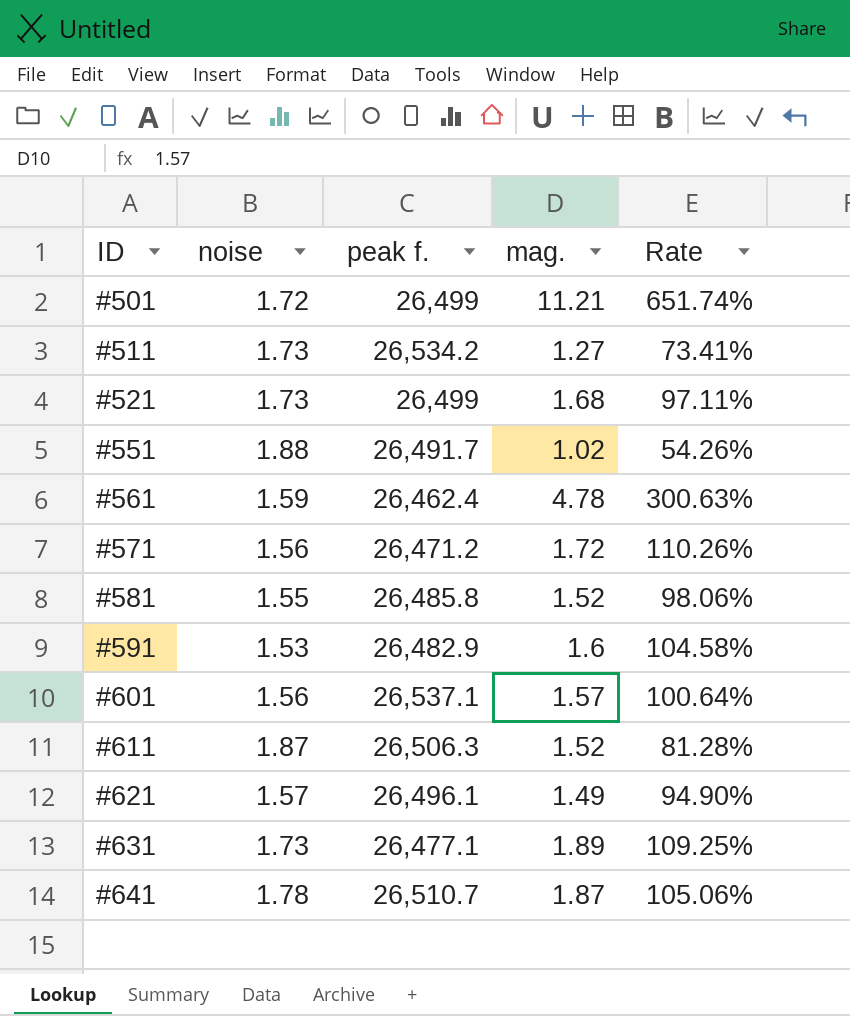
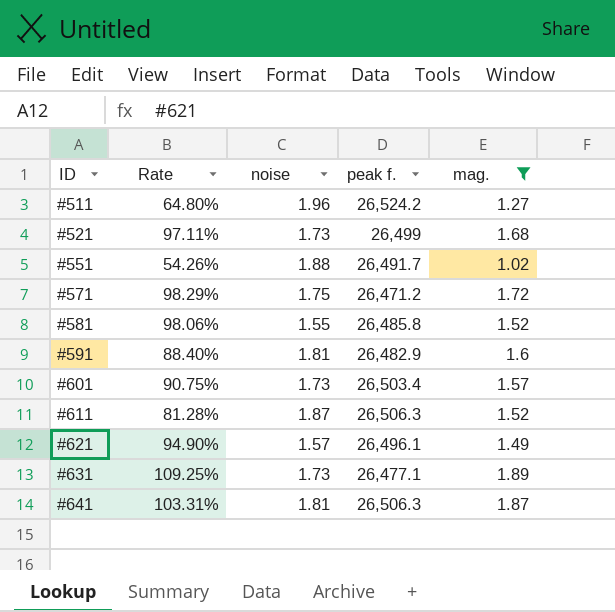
filter: none -> mag. <= 1.89
column Rate | position: 5 -> 2
#511 | Rate: 73.41% -> 64.80%
#511 | noise: 1.73 -> 1.96
#511 | peak f.: 26,534.2 -> 26,524.2
#571 | Rate: 110.26% -> 98.29%
#571 | noise: 1.56 -> 1.75
#591 | Rate: 104.58% -> 88.40%
#591 | noise: 1.53 -> 1.81
#601 | Rate: 100.64% -> 90.75%
#601 | noise: 1.56 -> 1.73
#601 | peak f.: 26,537.1 -> 26,503.4
#641 | Rate: 105.06% -> 103.31%
#641 | noise: 1.78 -> 1.81
#641 | peak f.: 26,510.7 -> 26,506.3

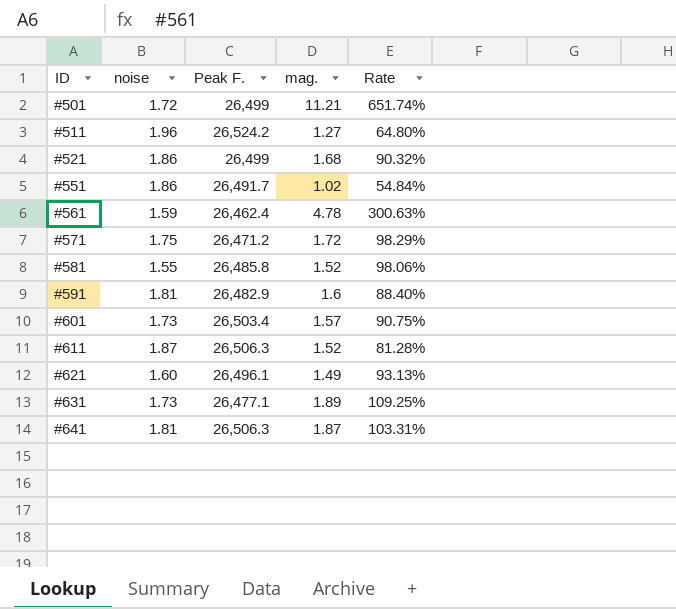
filter: mag. <= 1.89 -> none
column name: peak f. -> Peak F.
column Rate | position: 2 -> 5
#521 | noise: 1.73 -> 1.86
#521 | Rate: 97.11% -> 90.32%
#551 | noise: 1.88 -> 1.86
#551 | Rate: 54.26% -> 54.84%
#621 | noise: 1.57 -> 1.60
#621 | Rate: 94.90% -> 93.13%

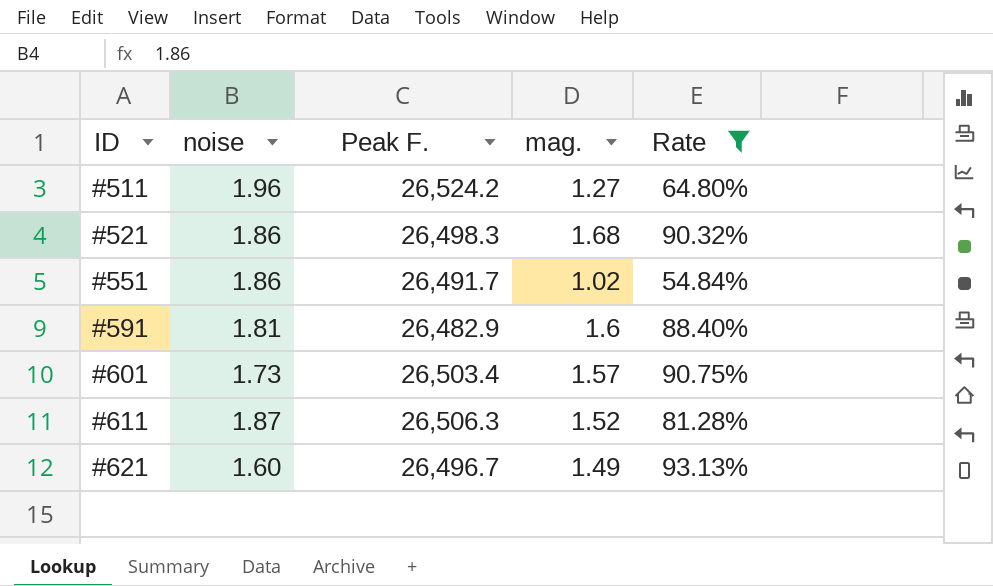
filter: none -> Rate <= 93.13%
#521 | Peak F.: 26,499 -> 26,498.3
#621 | Peak F.: 26,496.1 -> 26,496.7

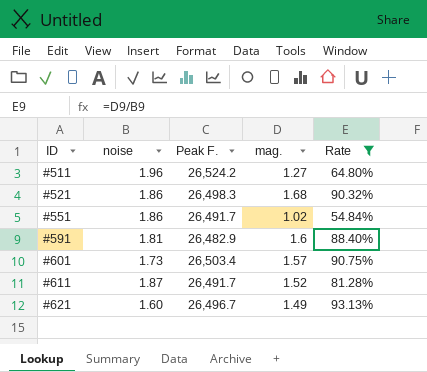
#611 | Peak F.: 26,506.3 -> 26,491.7

